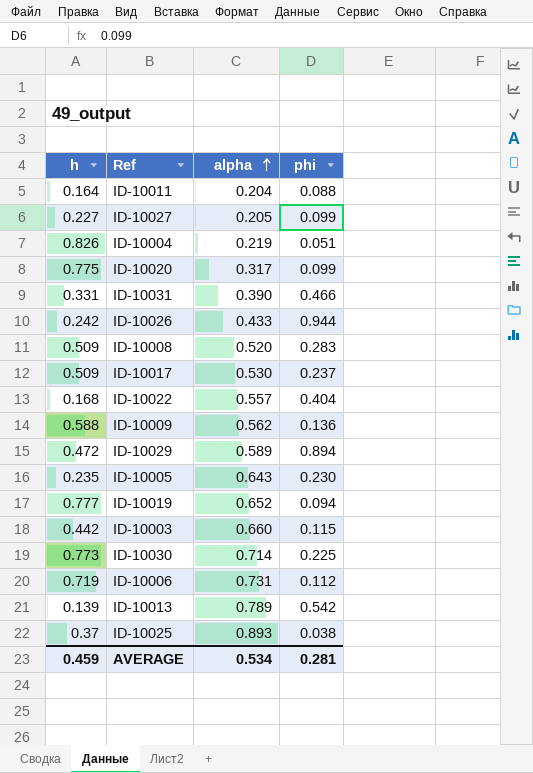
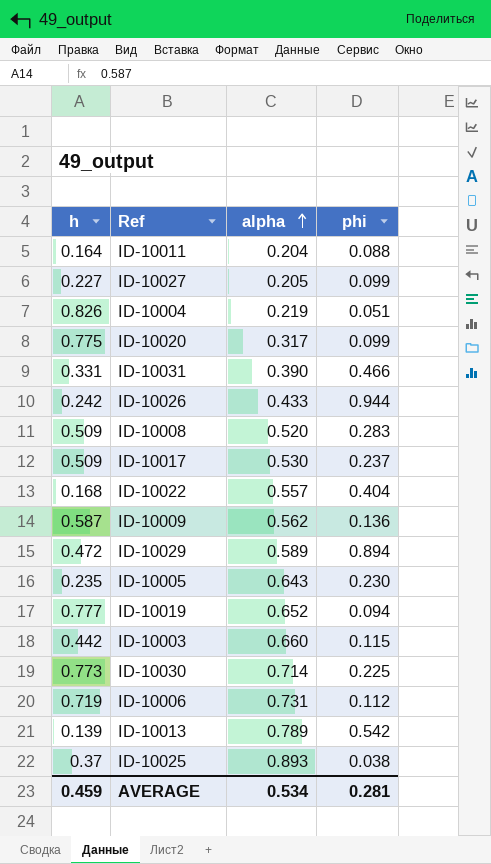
ID-10009 | h: 0.588 -> 0.587

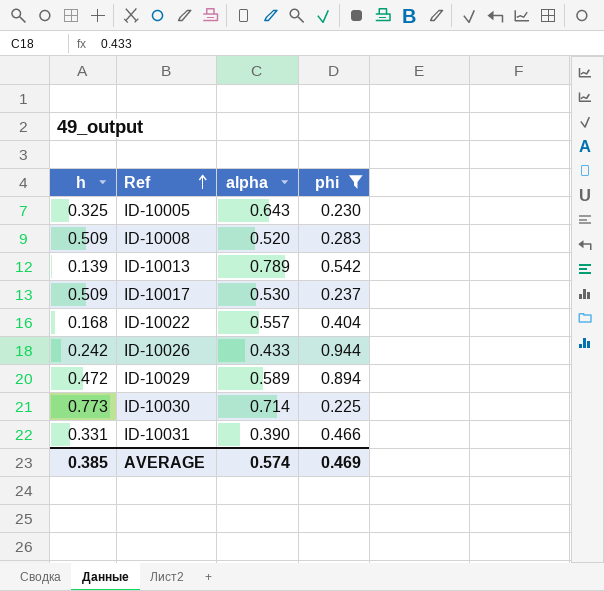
filter: none -> phi >= 0.225
row order: alpha ascending -> Ref ascending
ID-10005 | h: 0.235 -> 0.325
AVERAGE | h: 0.459 -> 0.385
AVERAGE | alpha: 0.534 -> 0.574
AVERAGE | phi: 0.281 -> 0.469

